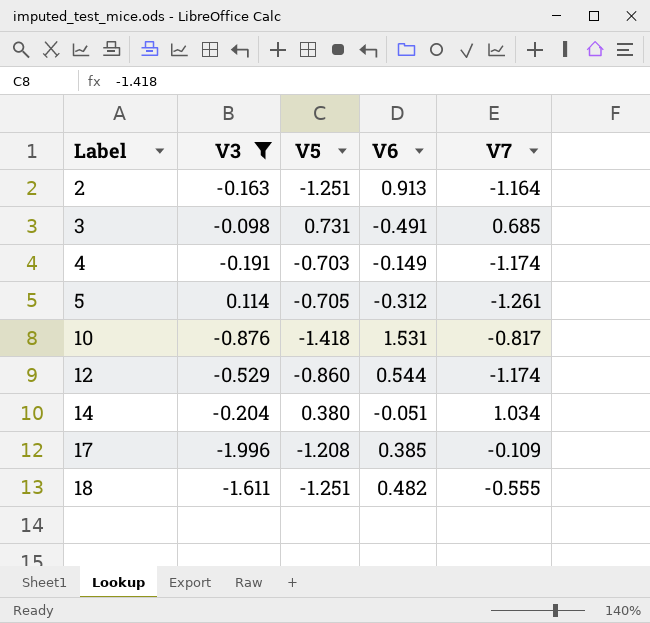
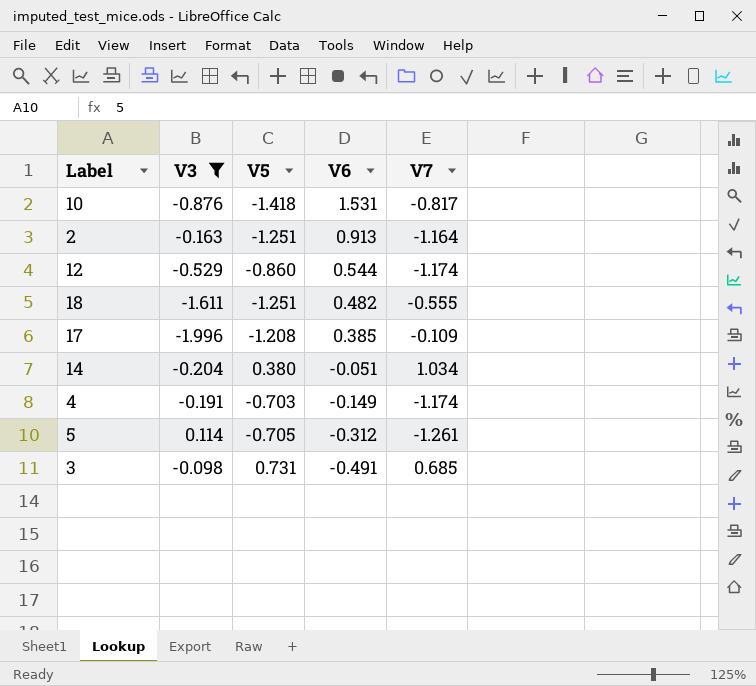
row order: Label ascending -> V6 descending

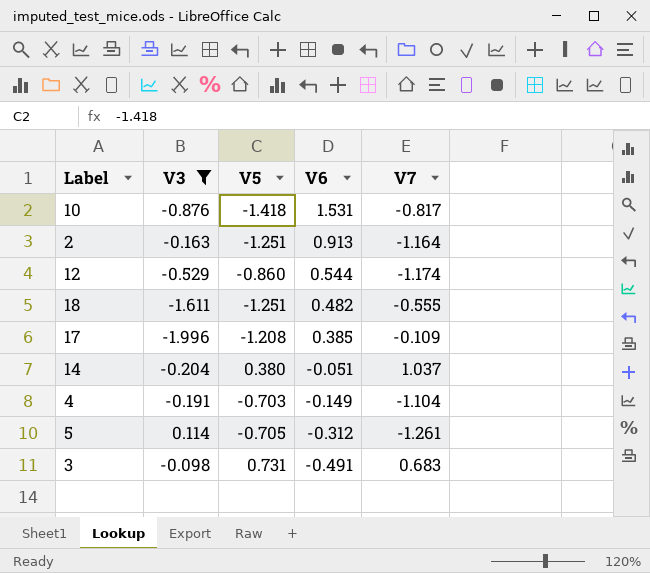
14 | V7: 1.034 -> 1.037
4 | V7: -1.174 -> -1.104
3 | V7: 0.685 -> 0.683

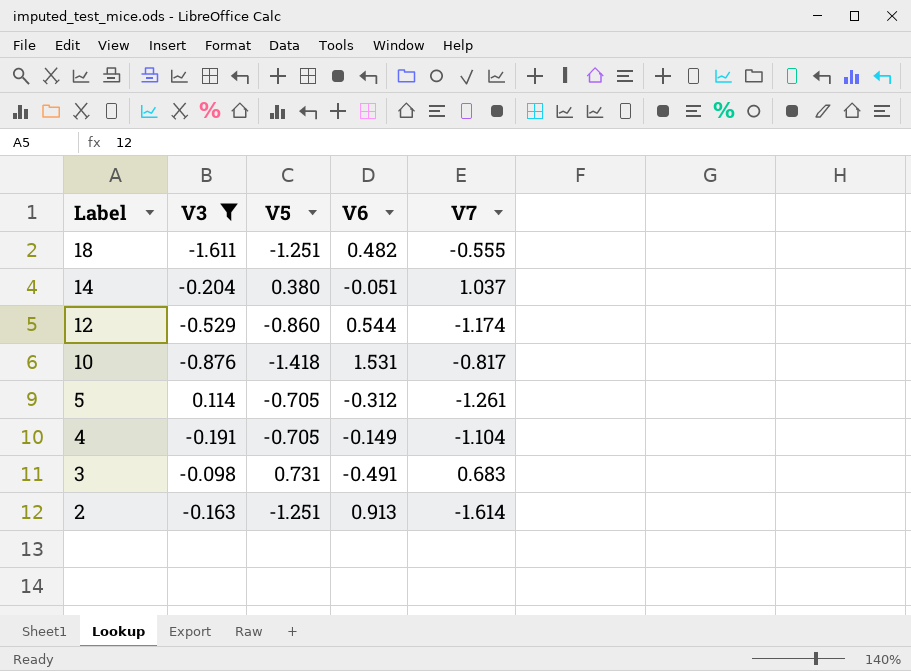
row order: V6 descending -> Label descending
row 17: -1.996 | -1.208 | 0.385 | -0.109 -> none
4 | V5: -0.703 -> -0.705
2 | V7: -1.164 -> -1.614

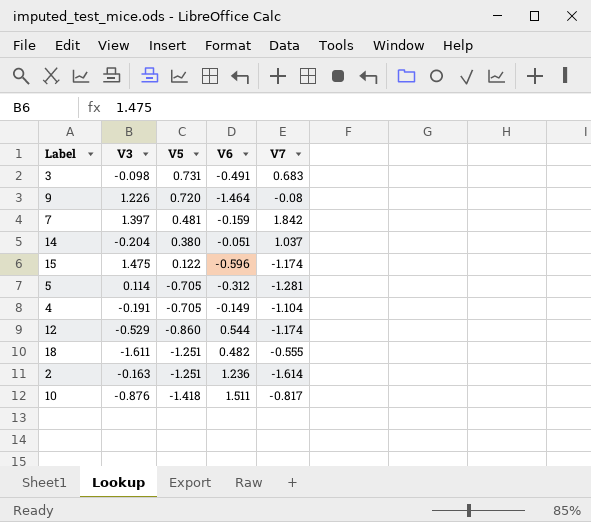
filter: V3 <= 0.114 -> none
row order: Label descending -> V5 descending
5 | V7: -1.261 -> -1.281
2 | V6: 0.913 -> 1.236
10 | V6: 1.531 -> 1.511

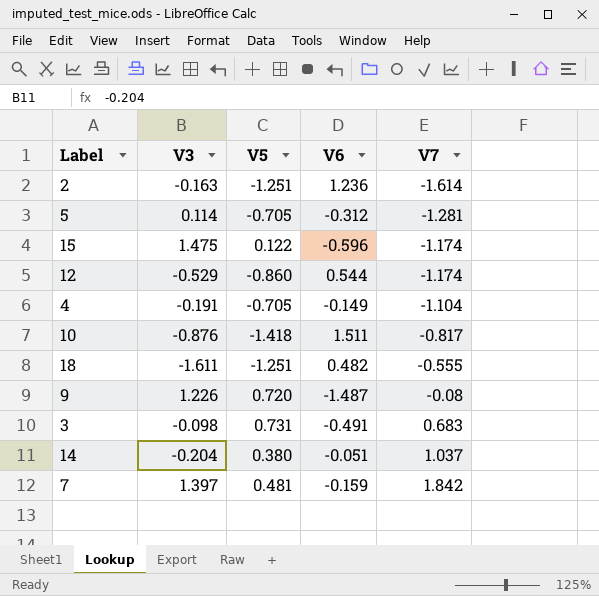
row order: V5 descending -> V7 ascending
9 | V6: -1.464 -> -1.487

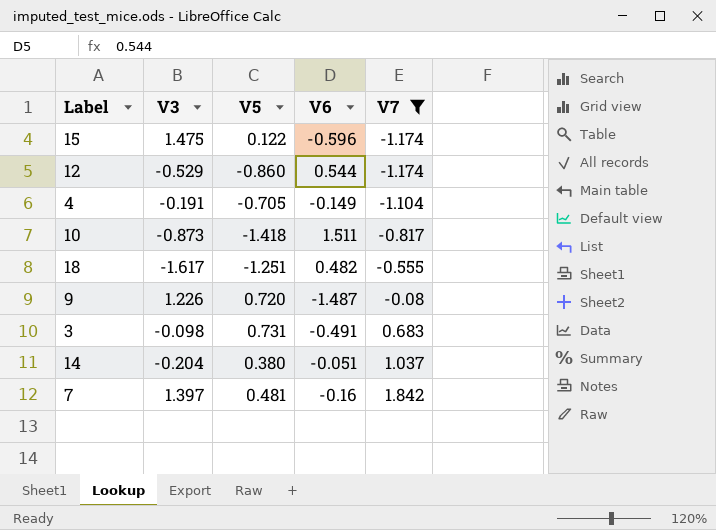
filter: none -> V7 >= -1.174
10 | V3: -0.876 -> -0.873
18 | V3: -1.611 -> -1.617
7 | V6: -0.159 -> -0.16

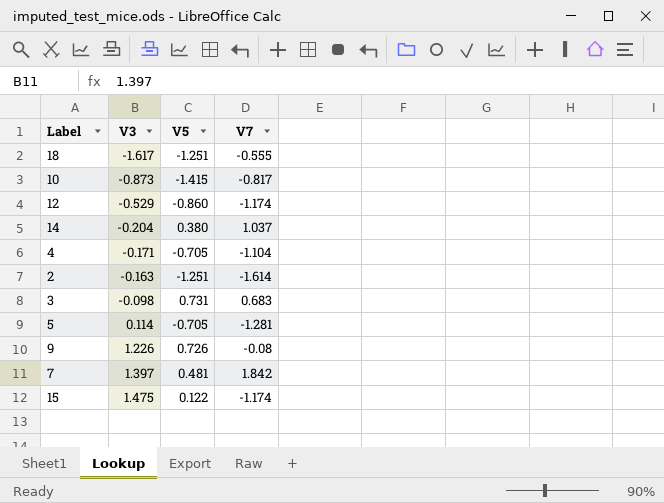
filter: V7 >= -1.174 -> none
row order: V7 ascending -> V3 ascending
column V6 | position: 4 -> none
10 | V5: -1.418 -> -1.415
4 | V3: -0.191 -> -0.171
9 | V5: 0.720 -> 0.726

